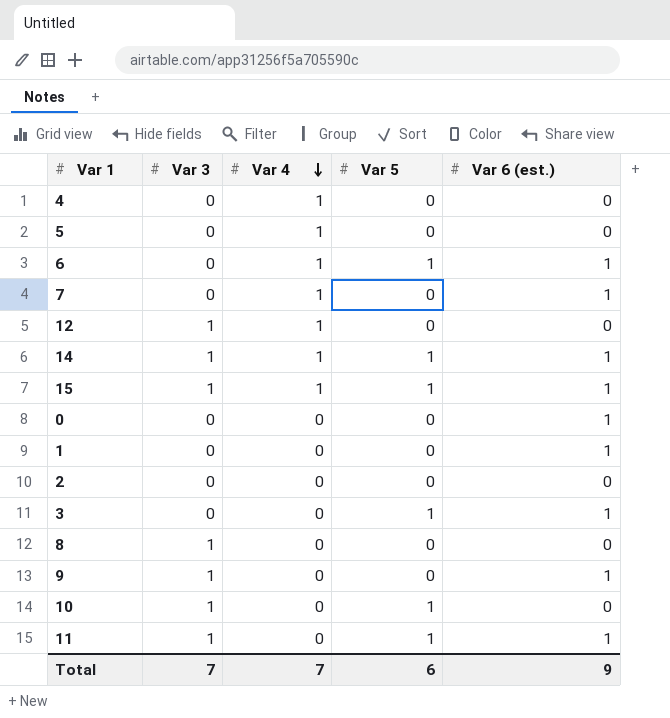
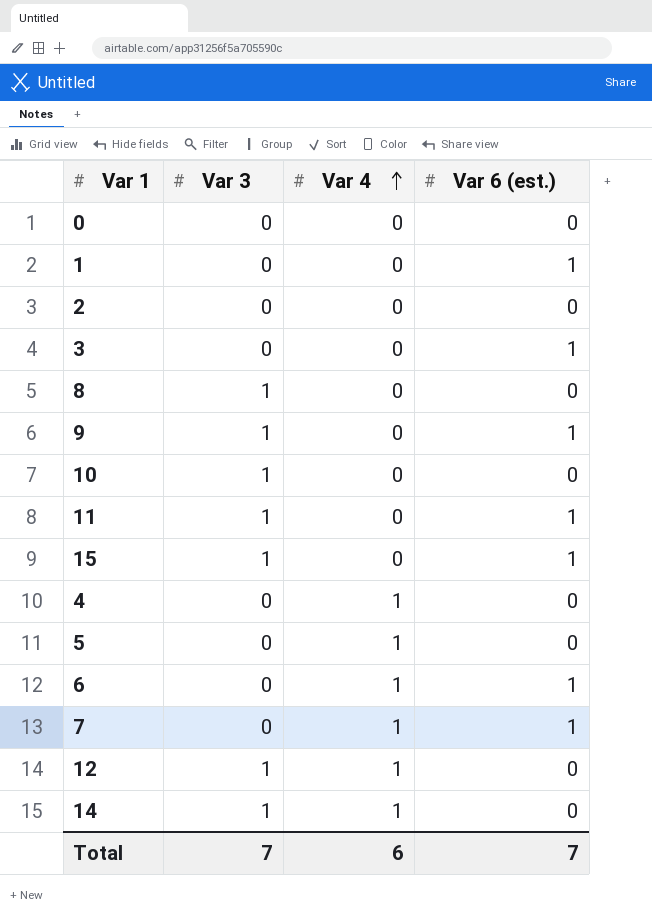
row order: Var 4 descending -> Var 4 ascending
column Var 5 | position: 4 -> none
0 | Var 6 (est.): 1 -> 0
15 | Var 4: 1 -> 0
14 | Var 6 (est.): 1 -> 0
Total | Var 4: 7 -> 6
Total | Var 6 (est.): 9 -> 7

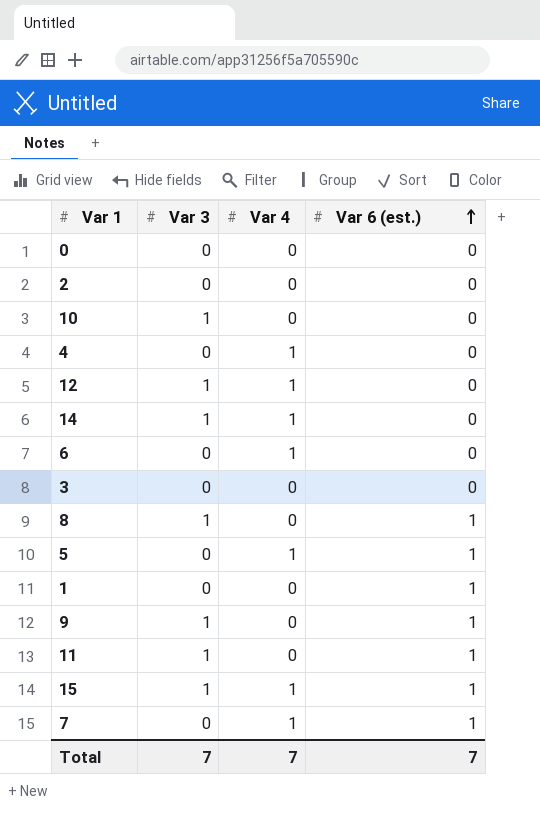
row order: Var 4 ascending -> Var 6 (est.) ascending
6 | Var 6 (est.): 1 -> 0
3 | Var 6 (est.): 1 -> 0
8 | Var 6 (est.): 0 -> 1
5 | Var 6 (est.): 0 -> 1
15 | Var 4: 0 -> 1
Total | Var 4: 6 -> 7

